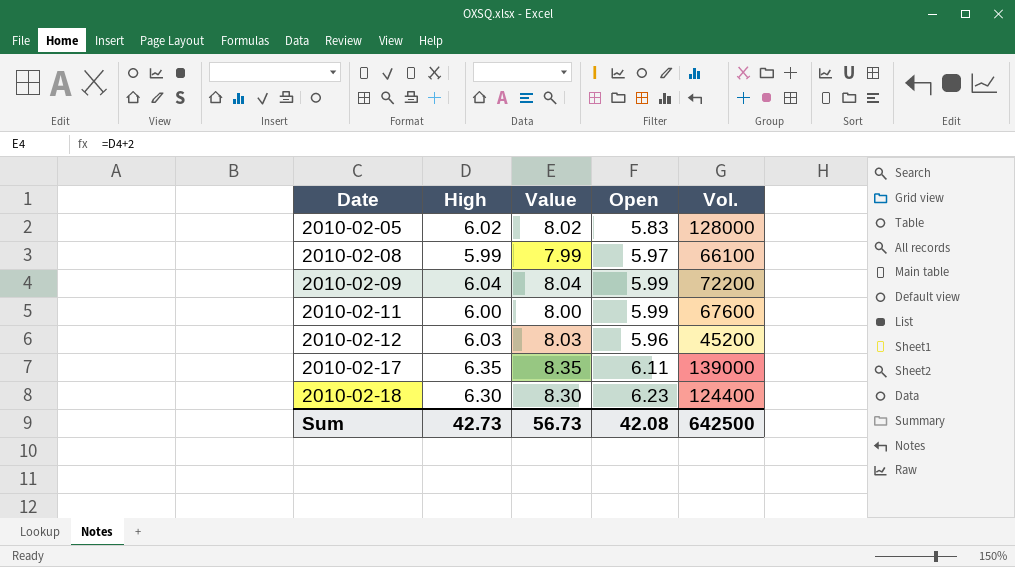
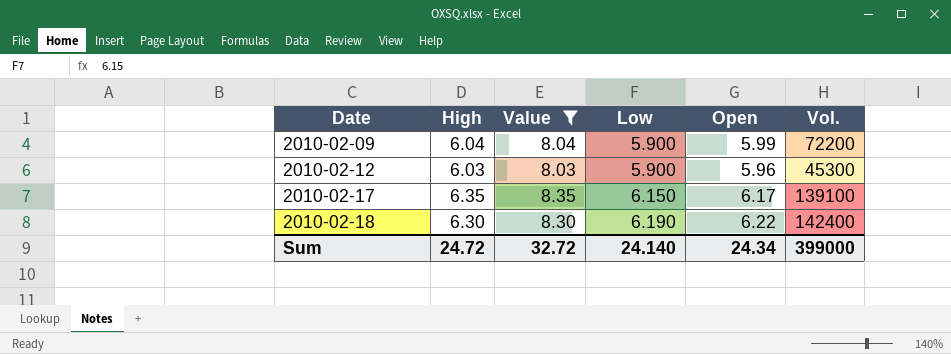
filter: none -> Value >= 8.03
column Low | position: none -> 4
2010-02-12 | Vol.: 45200 -> 45300
2010-02-17 | Open: 6.11 -> 6.17
2010-02-17 | Vol.: 139000 -> 139100
2010-02-18 | Open: 6.23 -> 6.22
2010-02-18 | Vol.: 124400 -> 142400
Sum | High: 42.73 -> 24.72
Sum | Value: 56.73 -> 32.72
Sum | Open: 42.08 -> 24.34
Sum | Vol.: 642500 -> 399000

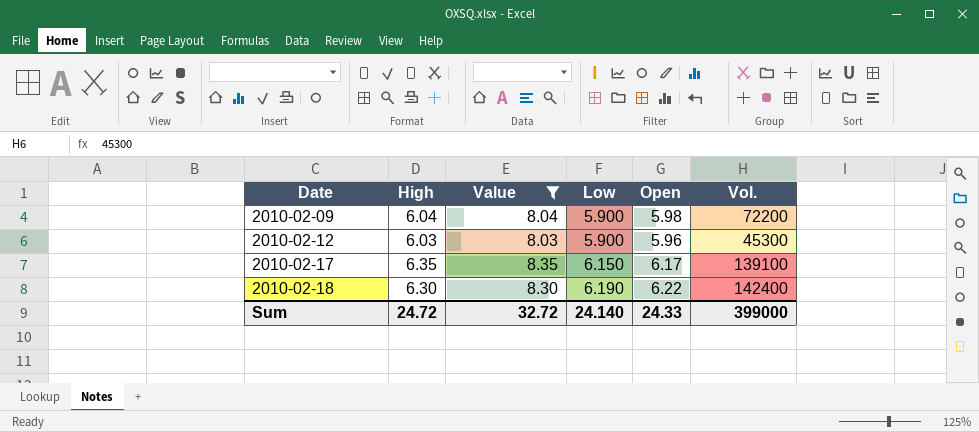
2010-02-09 | Open: 5.99 -> 5.98
Sum | Open: 24.34 -> 24.33

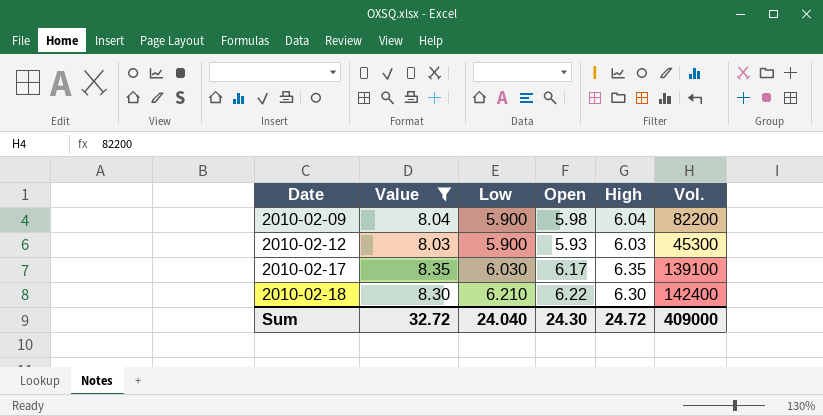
column High | position: 2 -> 5
2010-02-09 | Vol.: 72200 -> 82200
2010-02-12 | Open: 5.96 -> 5.93
2010-02-17 | Low: 6.150 -> 6.030
2010-02-18 | Low: 6.190 -> 6.210
Sum | Low: 24.140 -> 24.040
Sum | Open: 24.33 -> 24.30
Sum | Vol.: 399000 -> 409000

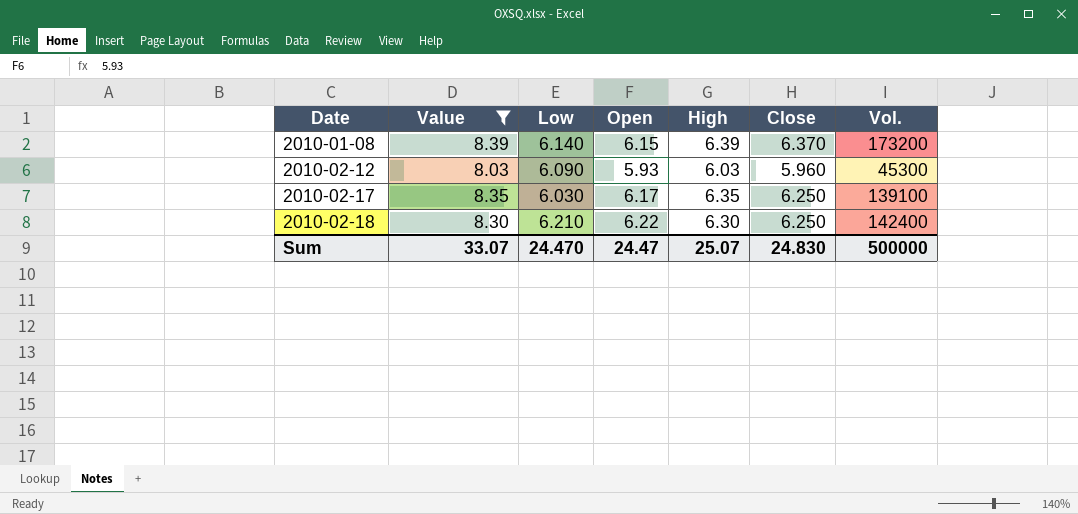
column Close | position: none -> 6
row 2010-02-09: 8.04 | 5.900 | 5.98 | 6.04 | 82200 -> none
row 2010-01-08: none -> 8.39 | 6.140 | 6.15 | 6.39 | 6.370 | 173200
2010-02-12 | Low: 5.900 -> 6.090
Sum | Value: 32.72 -> 33.07
Sum | Low: 24.040 -> 24.470
Sum | Open: 24.30 -> 24.47
Sum | High: 24.72 -> 25.07
Sum | Vol.: 409000 -> 500000

